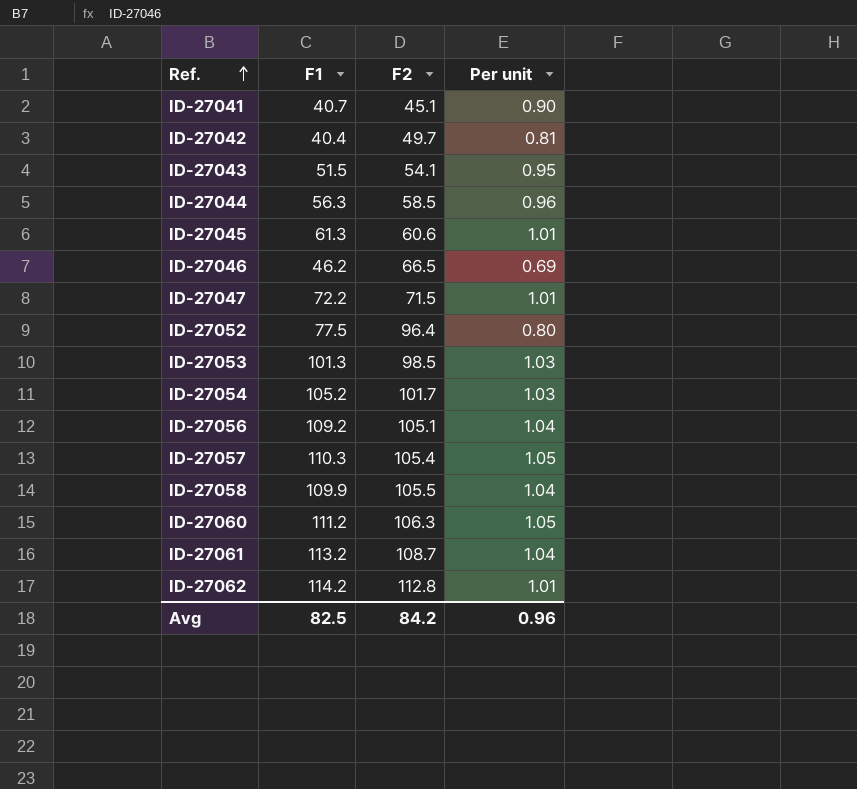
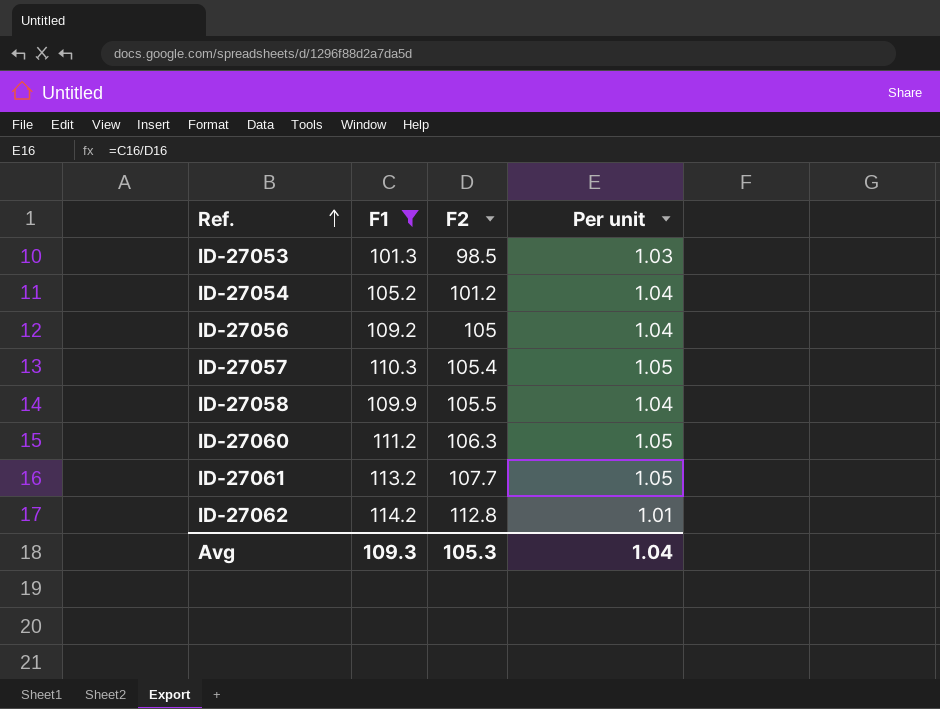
filter: none -> F1 >= 101.3
ID-27054 | F2: 101.7 -> 101.2
ID-27054 | Per unit: 1.03 -> 1.04
ID-27056 | F2: 105.1 -> 105
ID-27061 | F2: 108.7 -> 107.7
ID-27061 | Per unit: 1.04 -> 1.05
Avg | F1: 82.5 -> 109.3
Avg | F2: 84.2 -> 105.3
Avg | Per unit: 0.96 -> 1.04

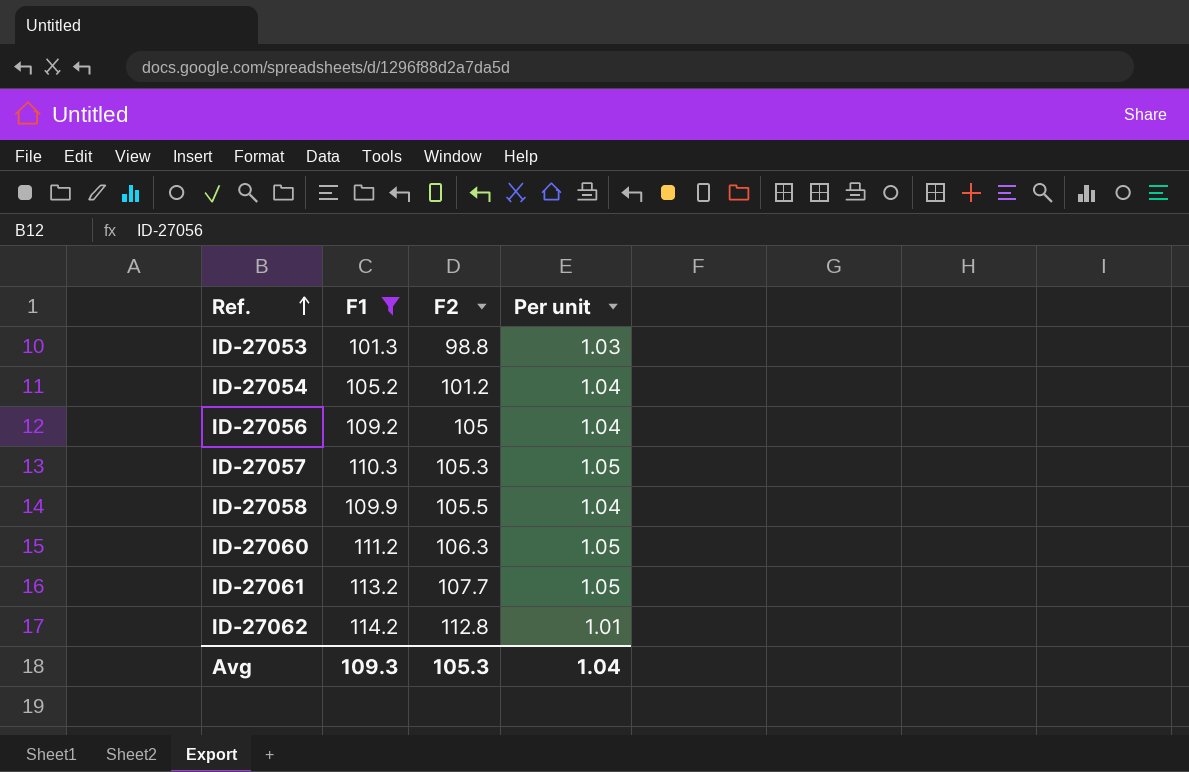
ID-27053 | F2: 98.5 -> 98.8
ID-27057 | F2: 105.4 -> 105.3

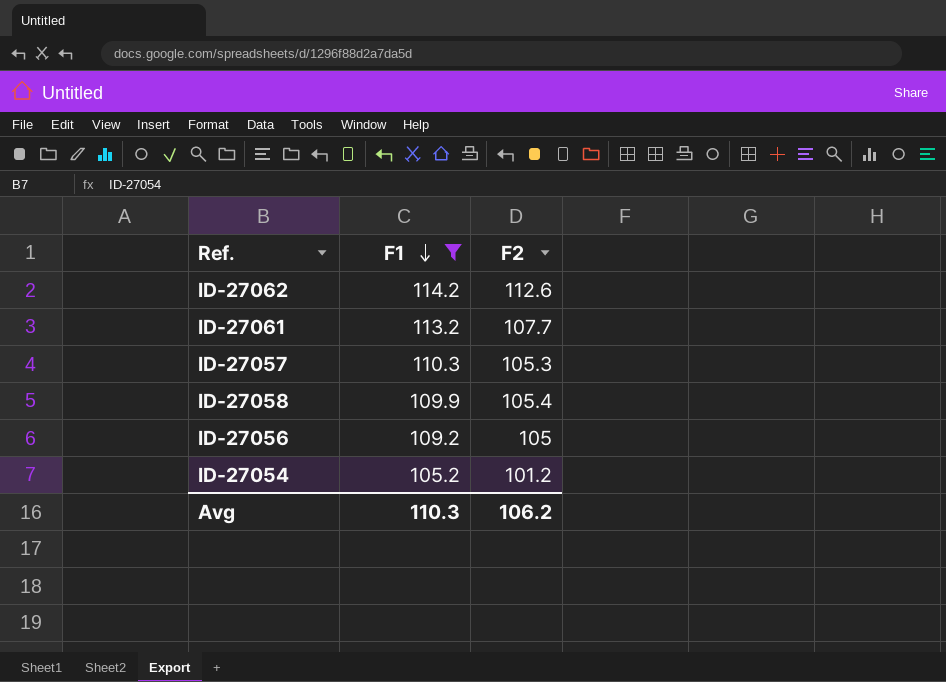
row order: Ref. ascending -> F1 descending
column Per unit | formula: [F1] / [F2] -> none
row ID-27053: 101.3 | 98.8 | 1.03 -> none
row ID-27060: 111.2 | 106.3 | 1.05 -> none
ID-27062 | F2: 112.8 -> 112.6
ID-27058 | F2: 105.5 -> 105.4
Avg | F1: 109.3 -> 110.3
Avg | F2: 105.3 -> 106.2

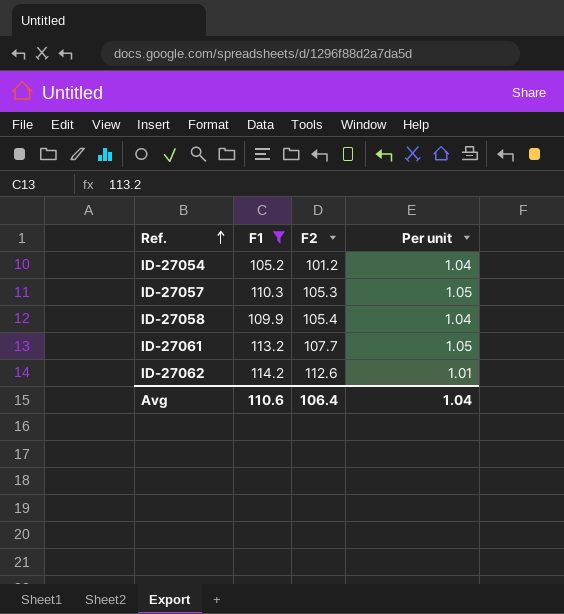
row order: F1 descending -> Ref. ascending
column Per unit | formula: none -> [F1] / [F2]
row ID-27056: 109.2 | 105 -> none
Avg | F1: 110.3 -> 110.6
Avg | F2: 106.2 -> 106.4

